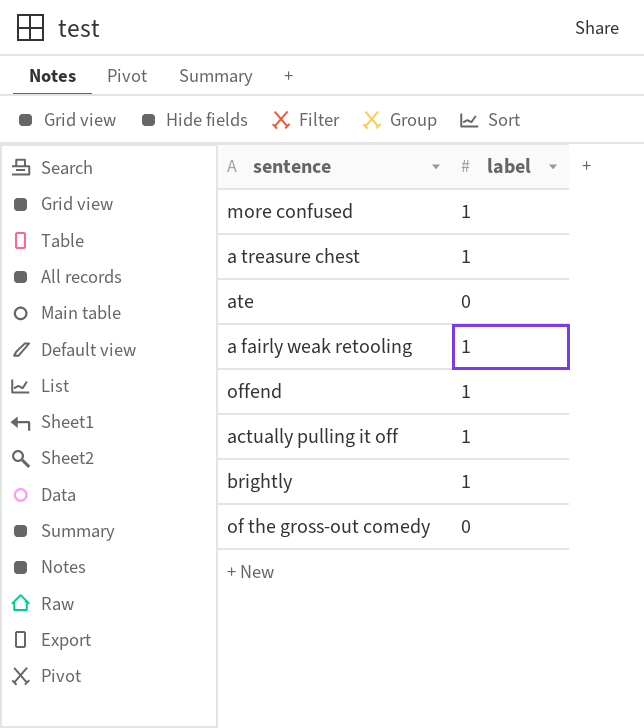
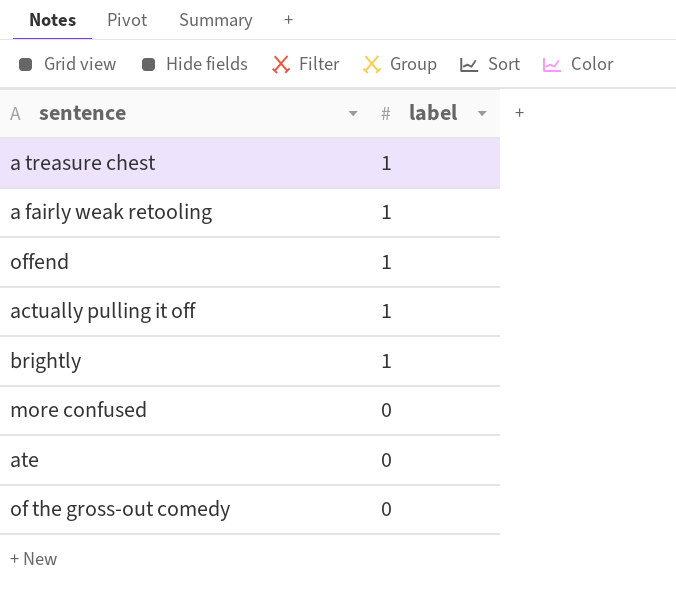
row order: none -> label descending
more confused | label: 1 -> 0

